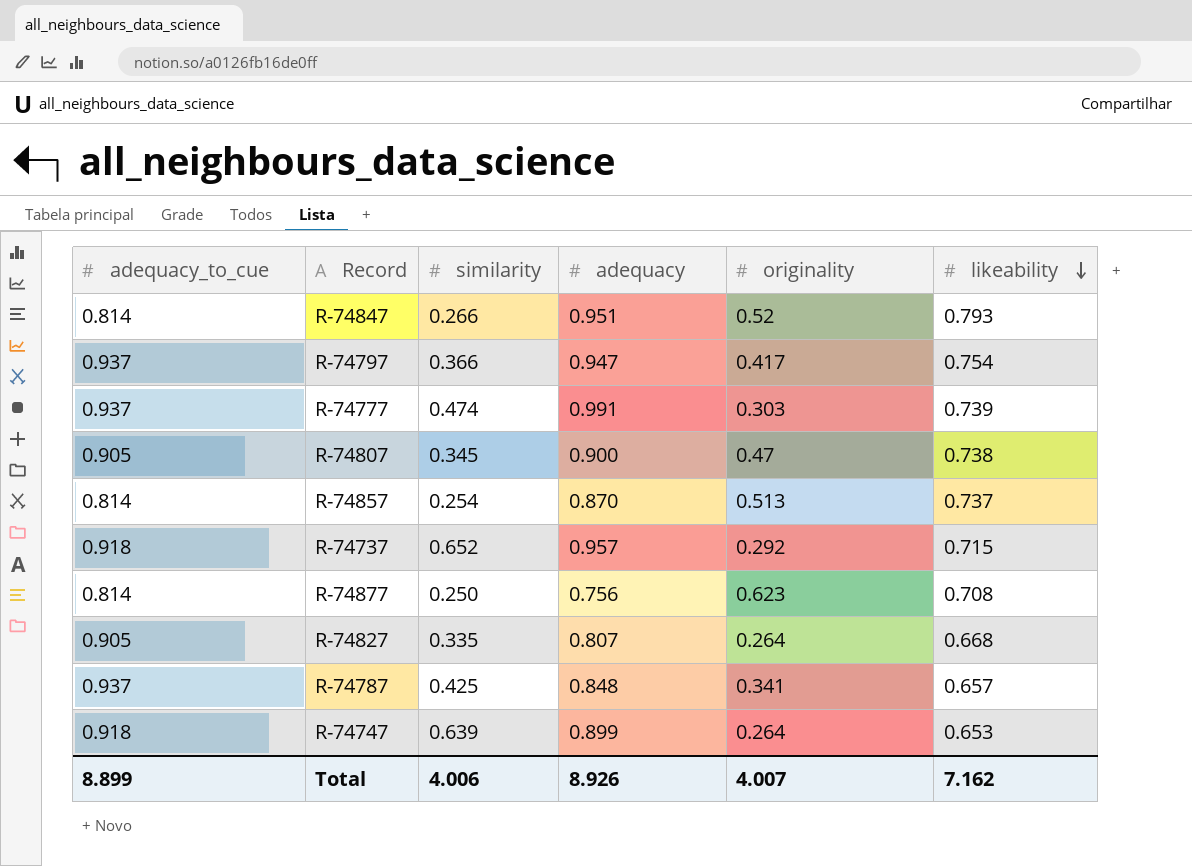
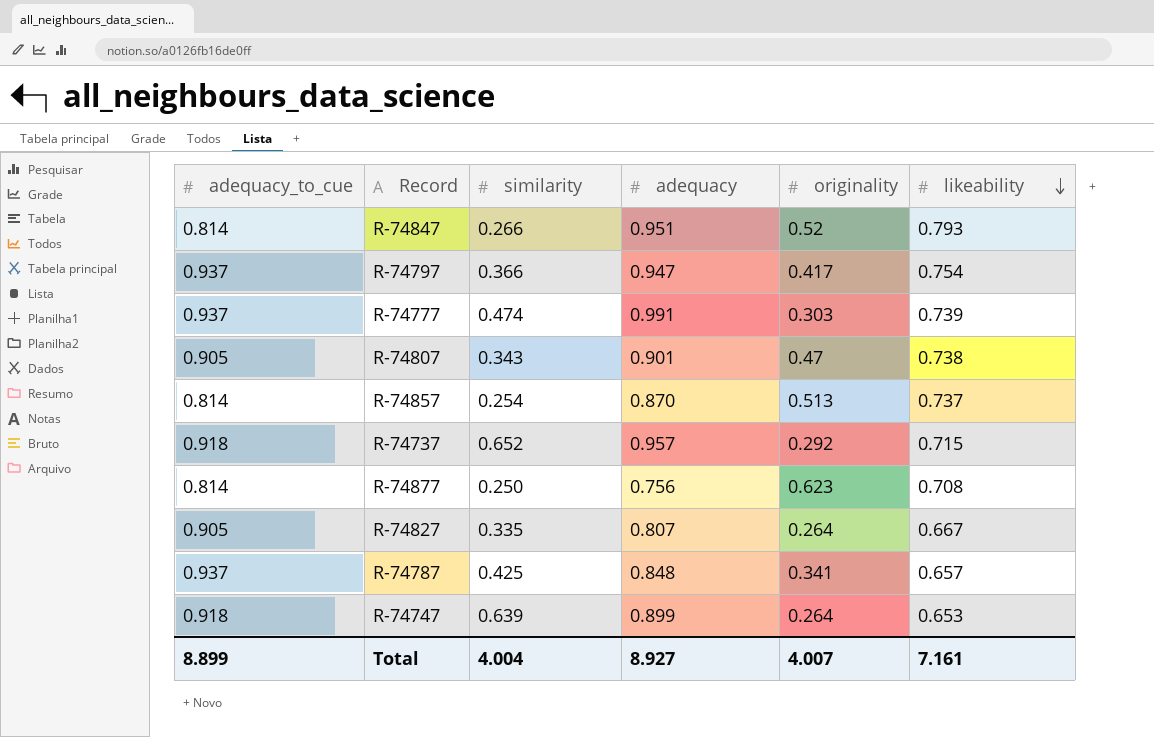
R-74807 | similarity: 0.345 -> 0.343
R-74807 | adequacy: 0.900 -> 0.901
R-74827 | likeability: 0.668 -> 0.667
Total | similarity: 4.006 -> 4.004
Total | adequacy: 8.926 -> 8.927
Total | likeability: 7.162 -> 7.161

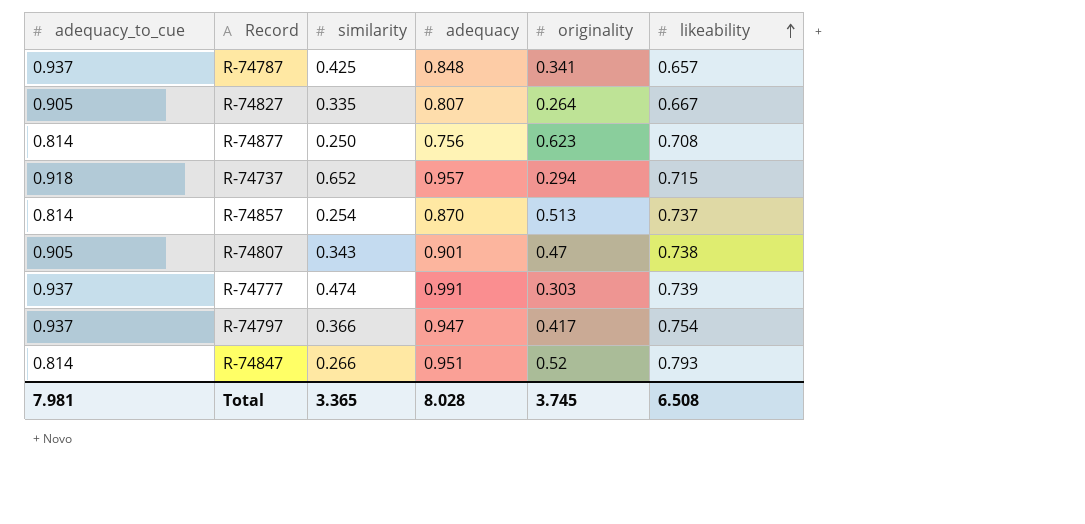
row order: likeability descending -> likeability ascending
row R-74747: 0.918 | 0.639 | 0.899 | 0.264 | 0.653 -> none
R-74737 | originality: 0.292 -> 0.294
Total | adequacy_to_cue: 8.899 -> 7.981
Total | similarity: 4.004 -> 3.365
Total | adequacy: 8.927 -> 8.028
Total | originality: 4.007 -> 3.745
Total | likeability: 7.161 -> 6.508

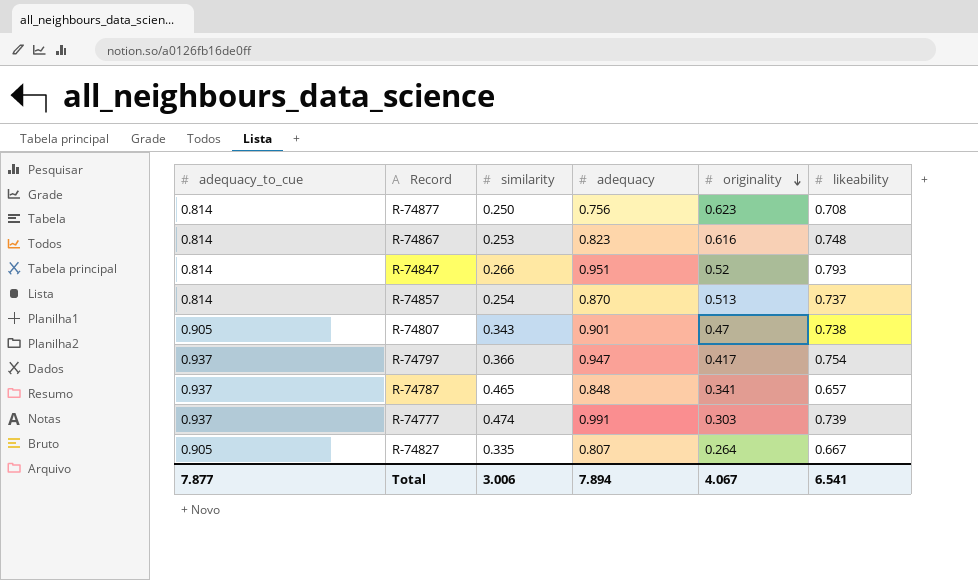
row order: likeability ascending -> originality descending
row R-74737: 0.918 | 0.652 | 0.957 | 0.294 | 0.715 -> none
row R-74867: none -> 0.814 | 0.253 | 0.823 | 0.616 | 0.748
R-74787 | similarity: 0.425 -> 0.465
Total | adequacy_to_cue: 7.981 -> 7.877
Total | similarity: 3.365 -> 3.006
Total | adequacy: 8.028 -> 7.894
Total | originality: 3.745 -> 4.067
Total | likeability: 6.508 -> 6.541

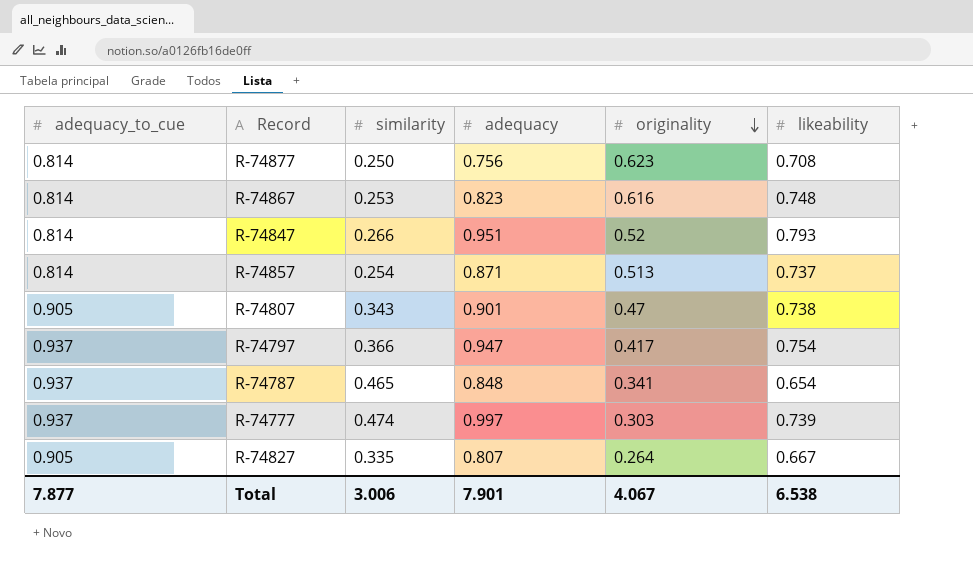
R-74857 | adequacy: 0.870 -> 0.871
R-74787 | likeability: 0.657 -> 0.654
R-74777 | adequacy: 0.991 -> 0.997
Total | adequacy: 7.894 -> 7.901
Total | likeability: 6.541 -> 6.538

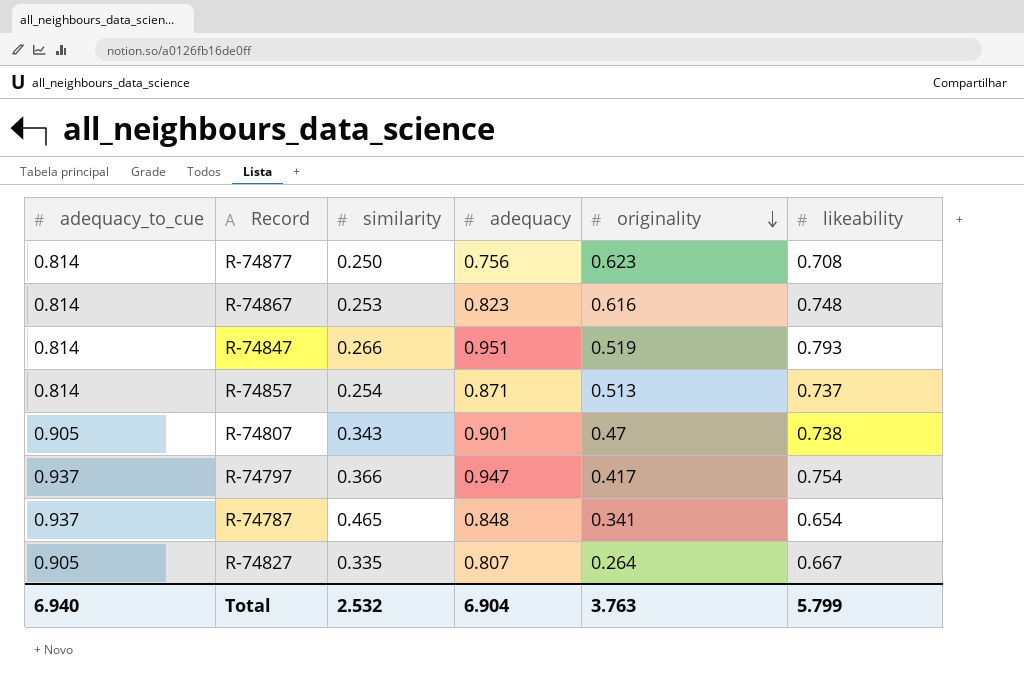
row R-74777: 0.937 | 0.474 | 0.997 | 0.303 | 0.739 -> none
R-74847 | originality: 0.52 -> 0.519
Total | adequacy_to_cue: 7.877 -> 6.940
Total | similarity: 3.006 -> 2.532
Total | adequacy: 7.901 -> 6.904
Total | originality: 4.067 -> 3.763
Total | likeability: 6.538 -> 5.799

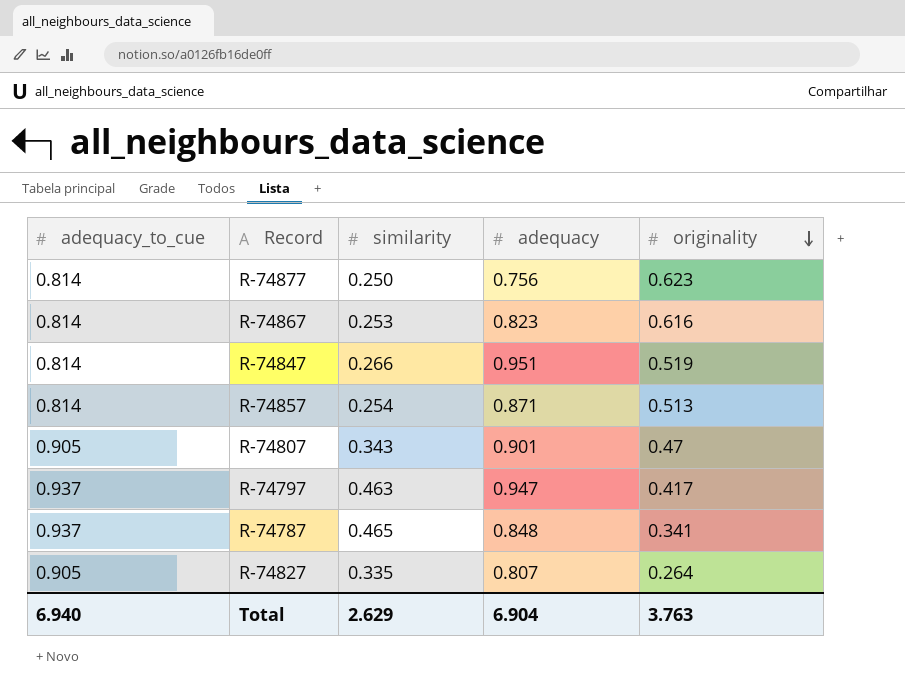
column likeability | position: 6 -> none
R-74797 | similarity: 0.366 -> 0.463
Total | similarity: 2.532 -> 2.629

